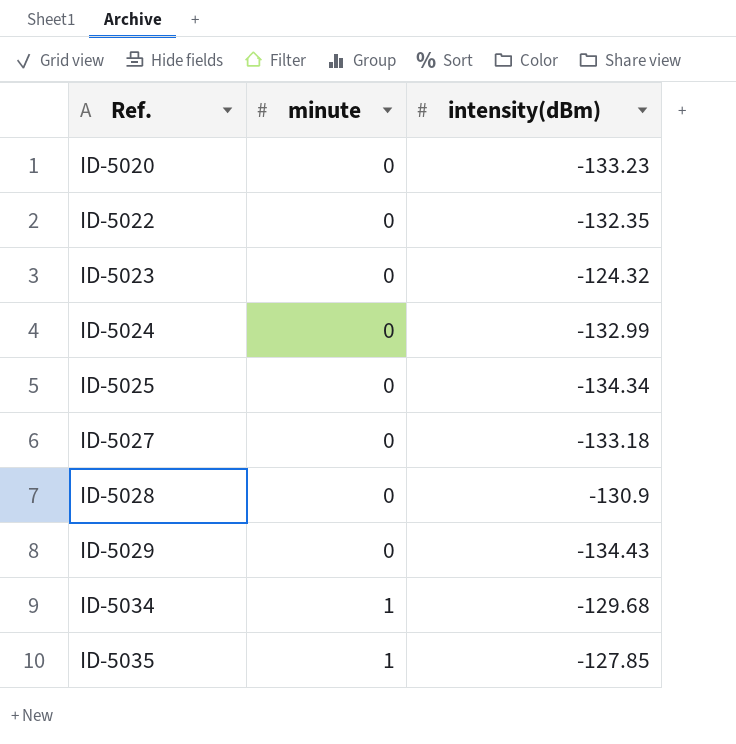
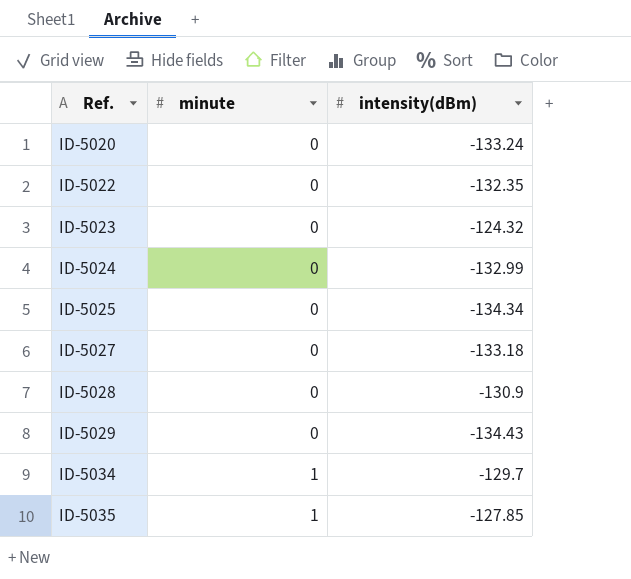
ID-5020 | intensity(dBm): -133.23 -> -133.24
ID-5034 | intensity(dBm): -129.68 -> -129.7

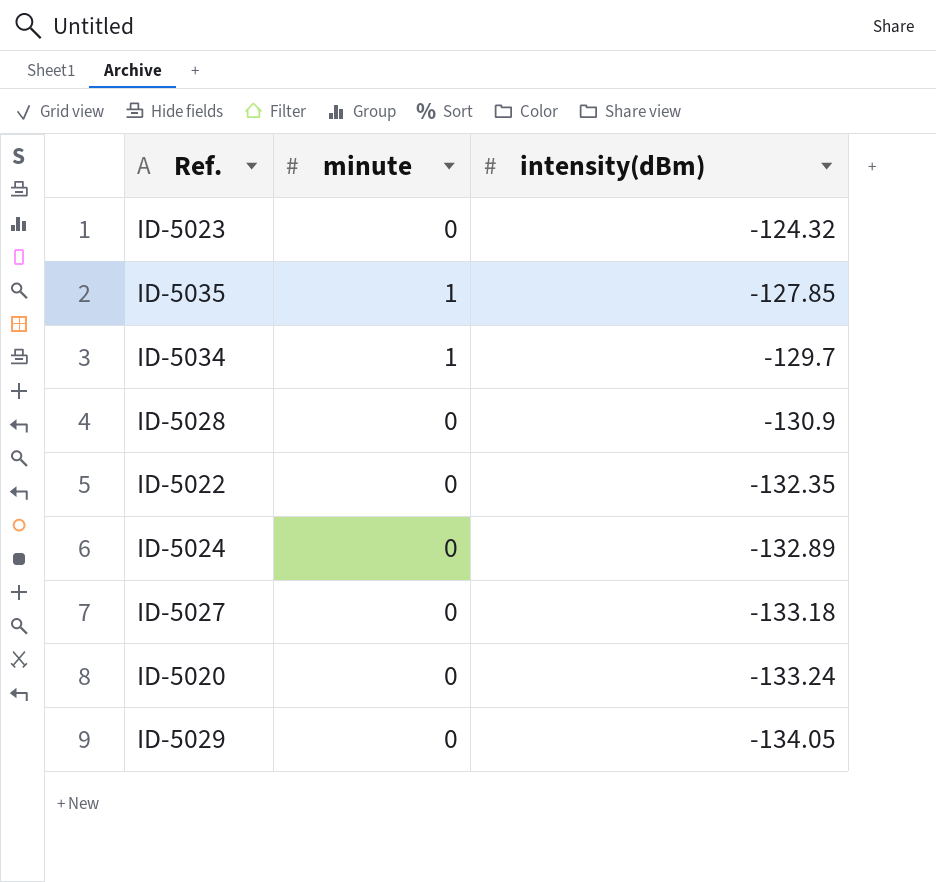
row order: Ref. ascending -> intensity(dBm) descending
row ID-5025: 0 | -134.34 -> none
ID-5024 | intensity(dBm): -132.99 -> -132.89
ID-5029 | intensity(dBm): -134.43 -> -134.05

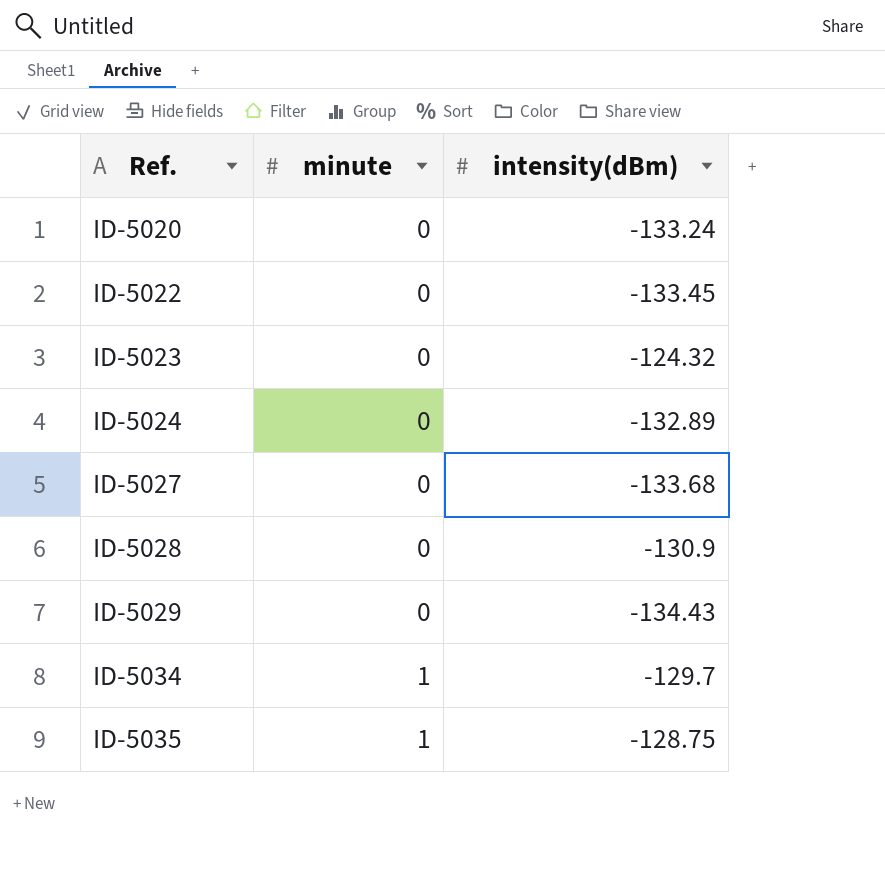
row order: intensity(dBm) descending -> Ref. ascending
ID-5022 | intensity(dBm): -132.35 -> -133.45
ID-5027 | intensity(dBm): -133.18 -> -133.68
ID-5029 | intensity(dBm): -134.05 -> -134.43
ID-5035 | intensity(dBm): -127.85 -> -128.75

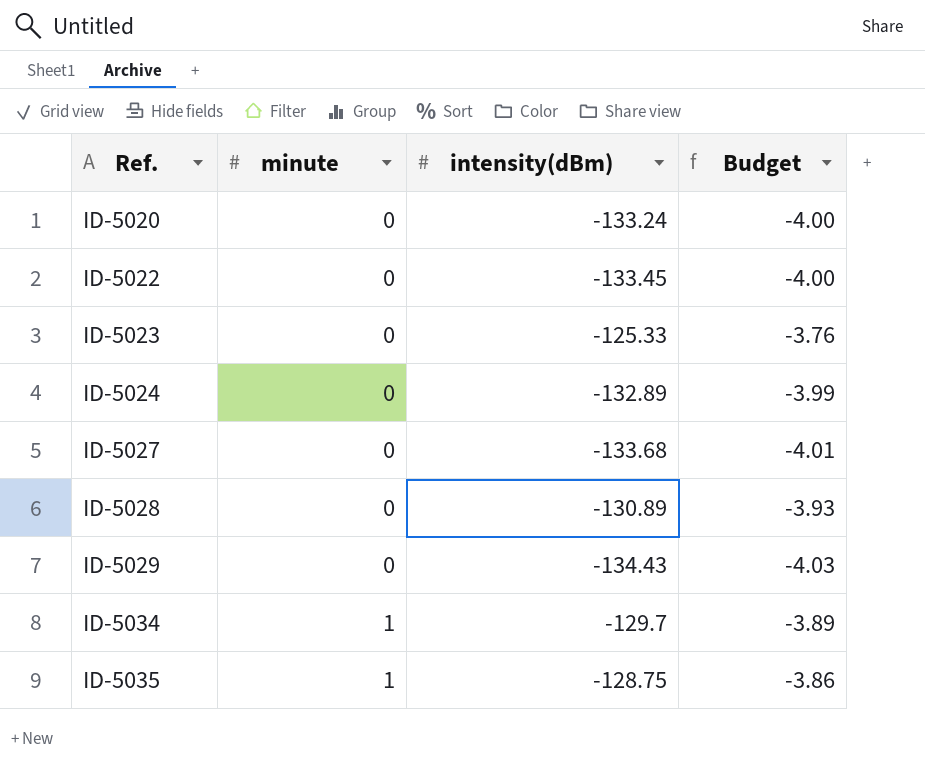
column Budget | formula: none -> [intensity(dBm)] * 0.03
ID-5023 | intensity(dBm): -124.32 -> -125.33
ID-5028 | intensity(dBm): -130.9 -> -130.89

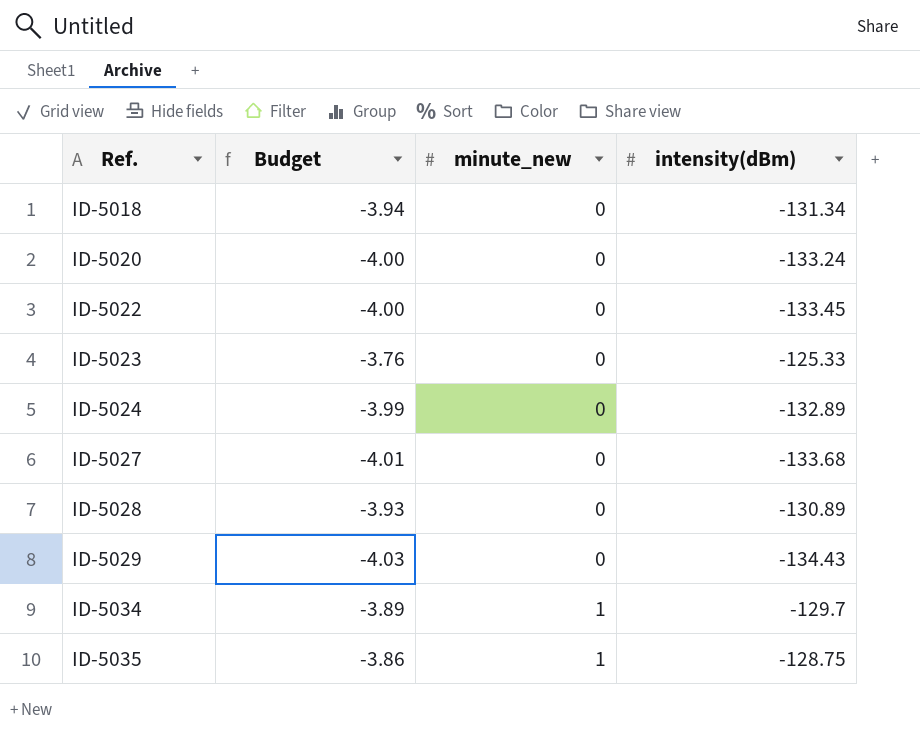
column Budget | position: 4 -> 2
column name: minute -> minute_new
row ID-5018: none -> -3.94 | 0 | -131.34

